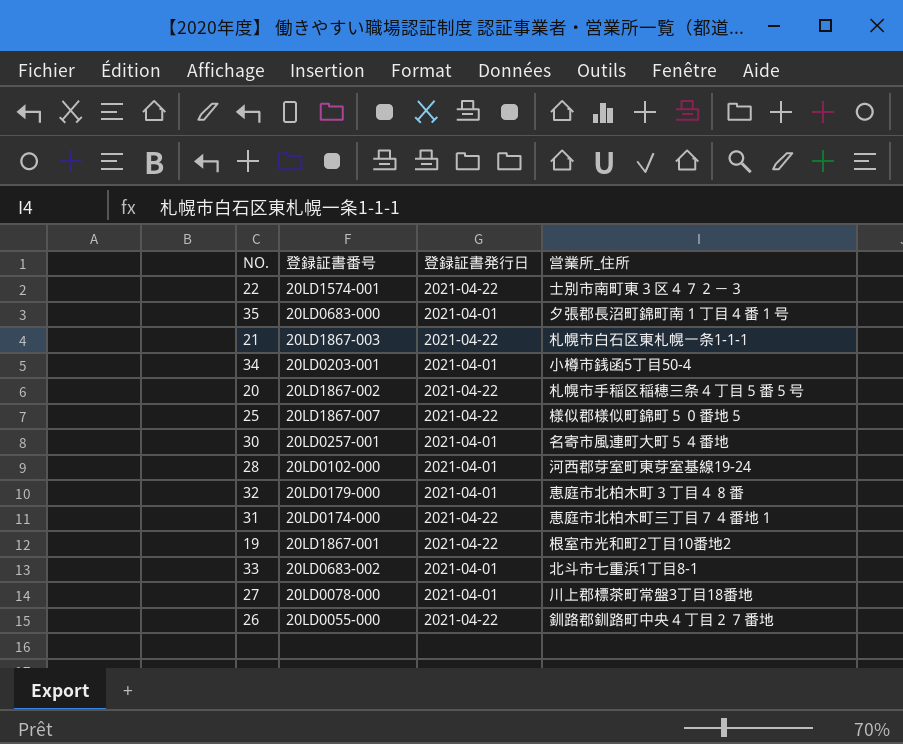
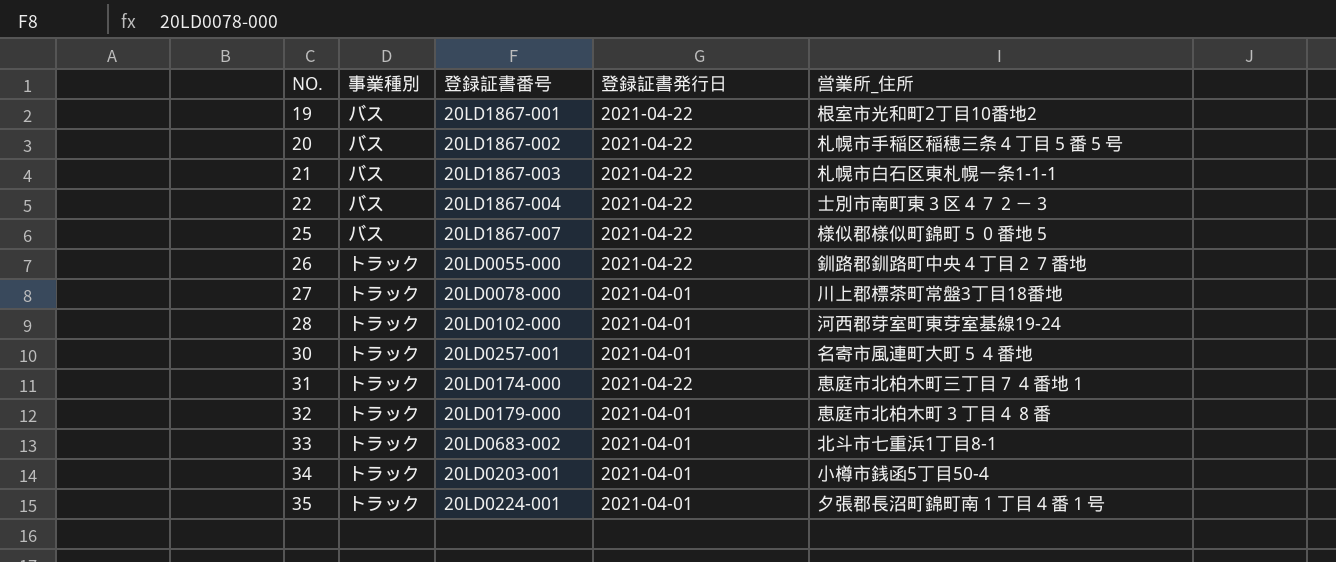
row order: none -> NO. ascending
column 事業種別 | position: none -> 2
22 | 登録証書番号: 20LD1574-001 -> 20LD1867-004
35 | 登録証書番号: 20LD0683-000 -> 20LD0224-001

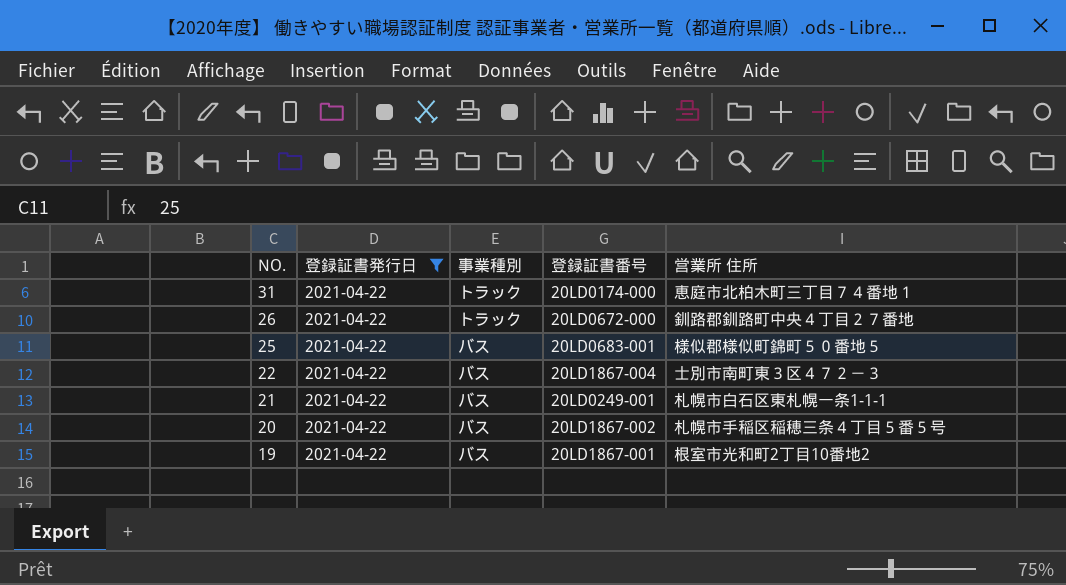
filter: none -> 登録証書発行日 = 2021-04-22
row order: NO. ascending -> NO. descending
column 登録証書発行日 | position: 4 -> 2
column name: 営業所_住所 -> 営業所 住所
26 | 登録証書番号: 20LD0055-000 -> 20LD0672-000
25 | 登録証書番号: 20LD1867-007 -> 20LD0683-001
21 | 登録証書番号: 20LD1867-003 -> 20LD0249-001

